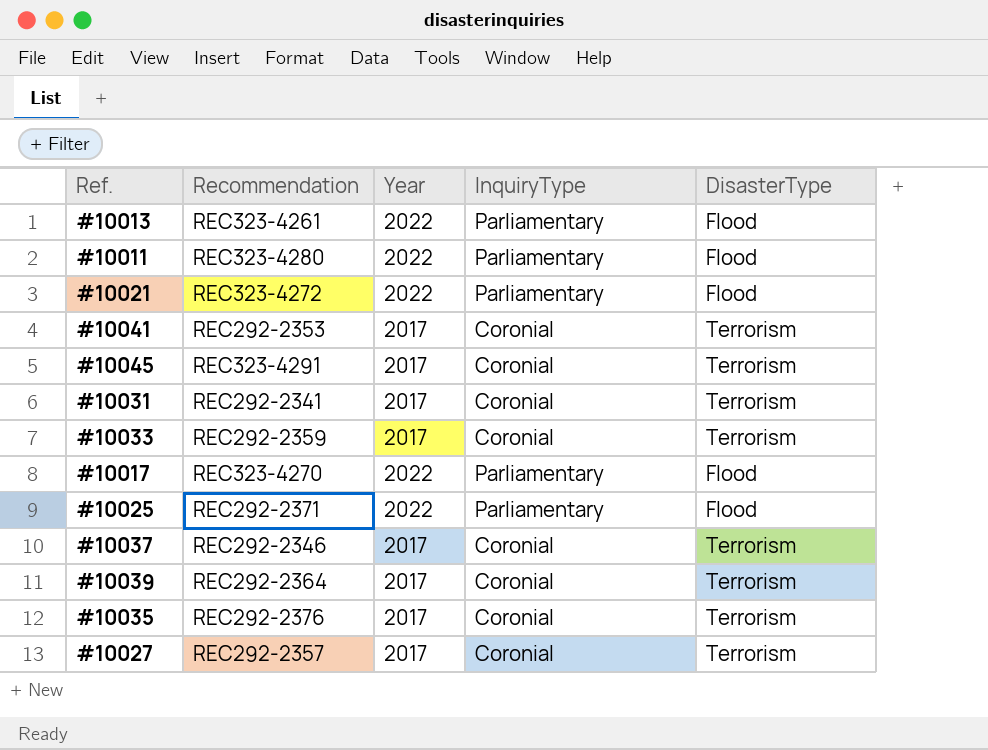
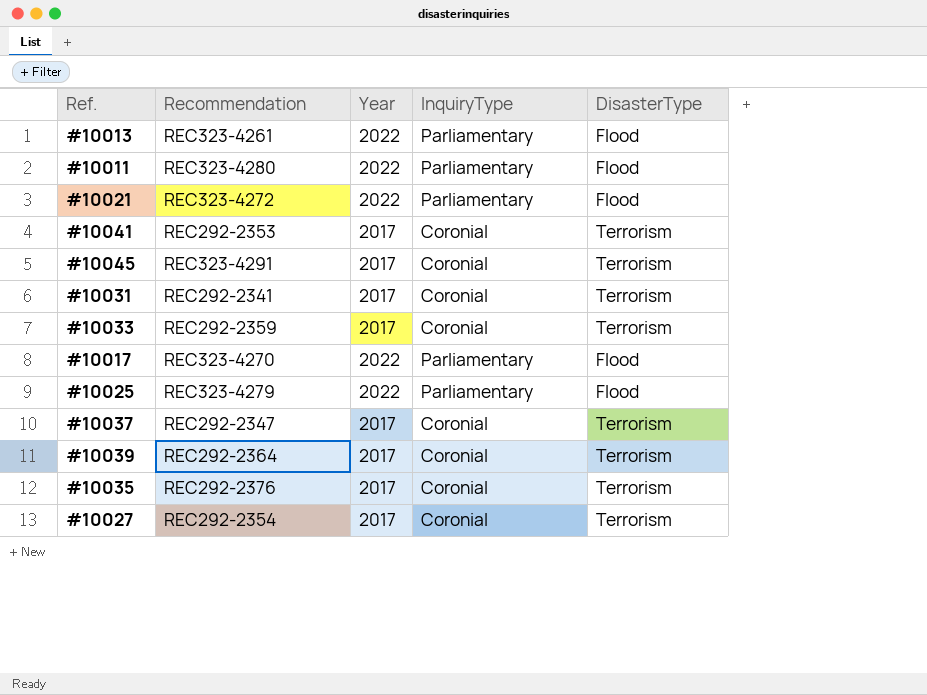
#10025 | Recommendation: REC292-2371 -> REC323-4279
#10037 | Recommendation: REC292-2346 -> REC292-2347
#10027 | Recommendation: REC292-2357 -> REC292-2354

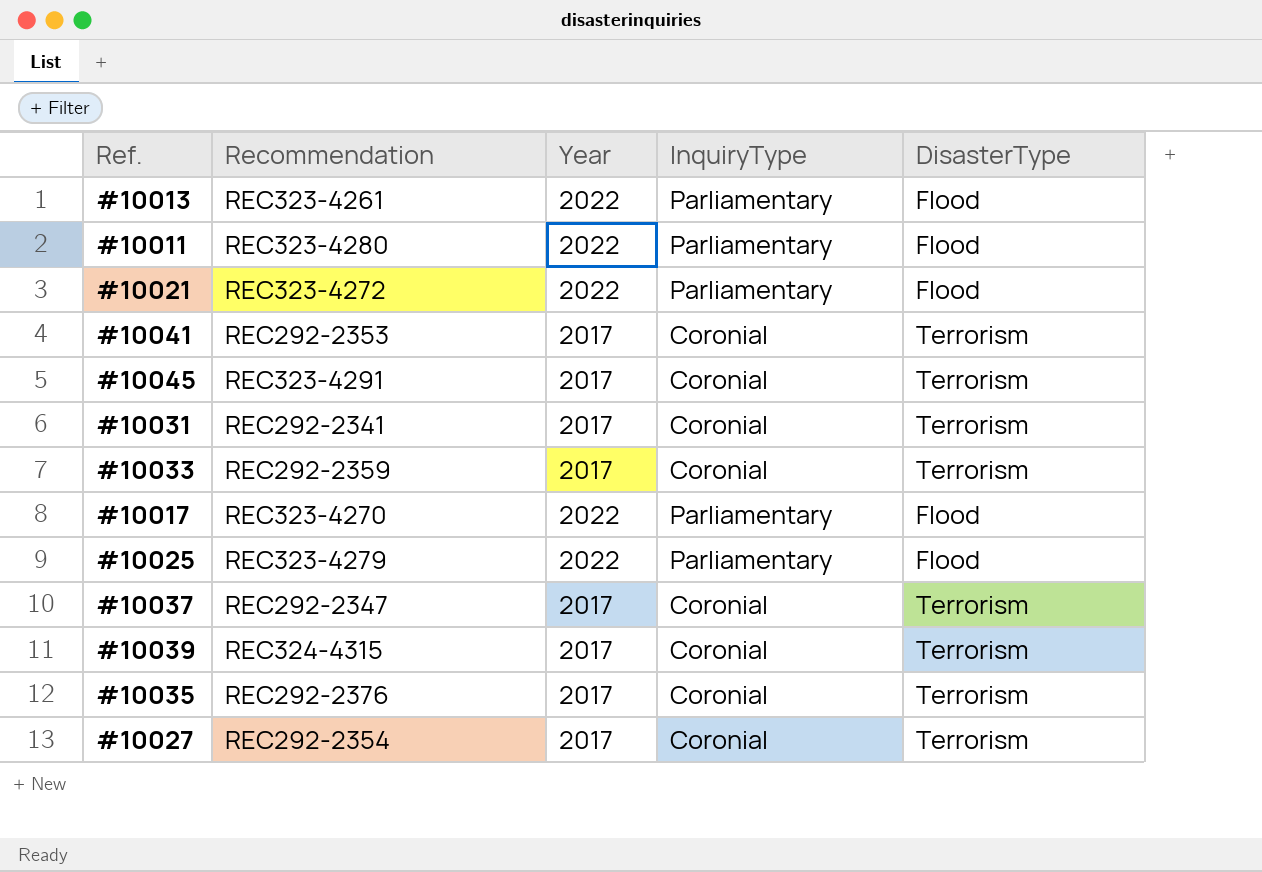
#10039 | Recommendation: REC292-2364 -> REC324-4315

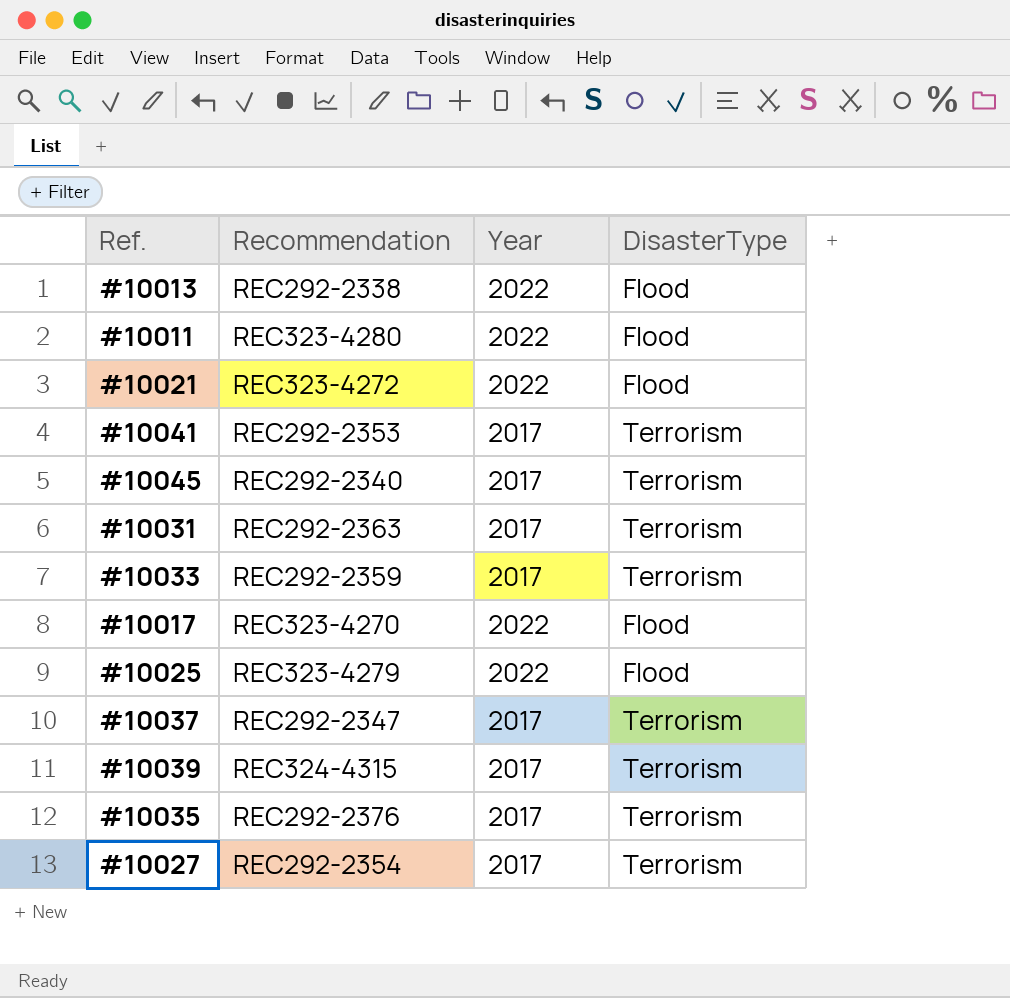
column InquiryType | position: 4 -> none
#10013 | Recommendation: REC323-4261 -> REC292-2338
#10045 | Recommendation: REC323-4291 -> REC292-2340
#10031 | Recommendation: REC292-2341 -> REC292-2363

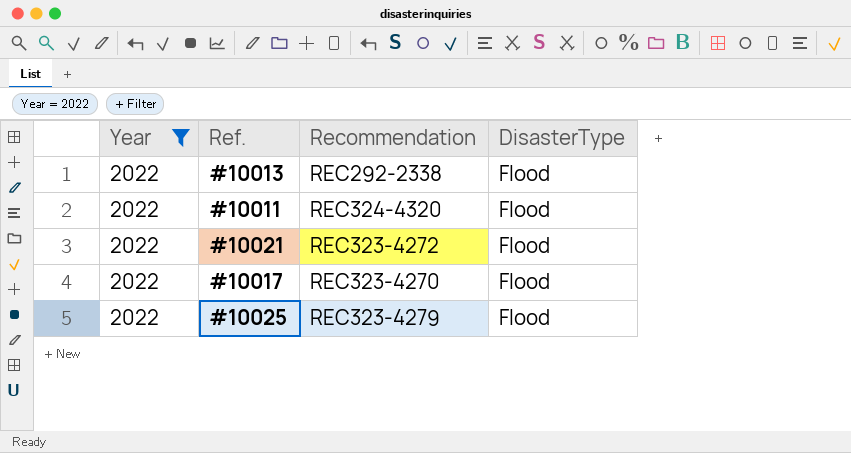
filter: none -> Year = 2022
column Year | position: 3 -> 1
#10011 | Recommendation: REC323-4280 -> REC324-4320

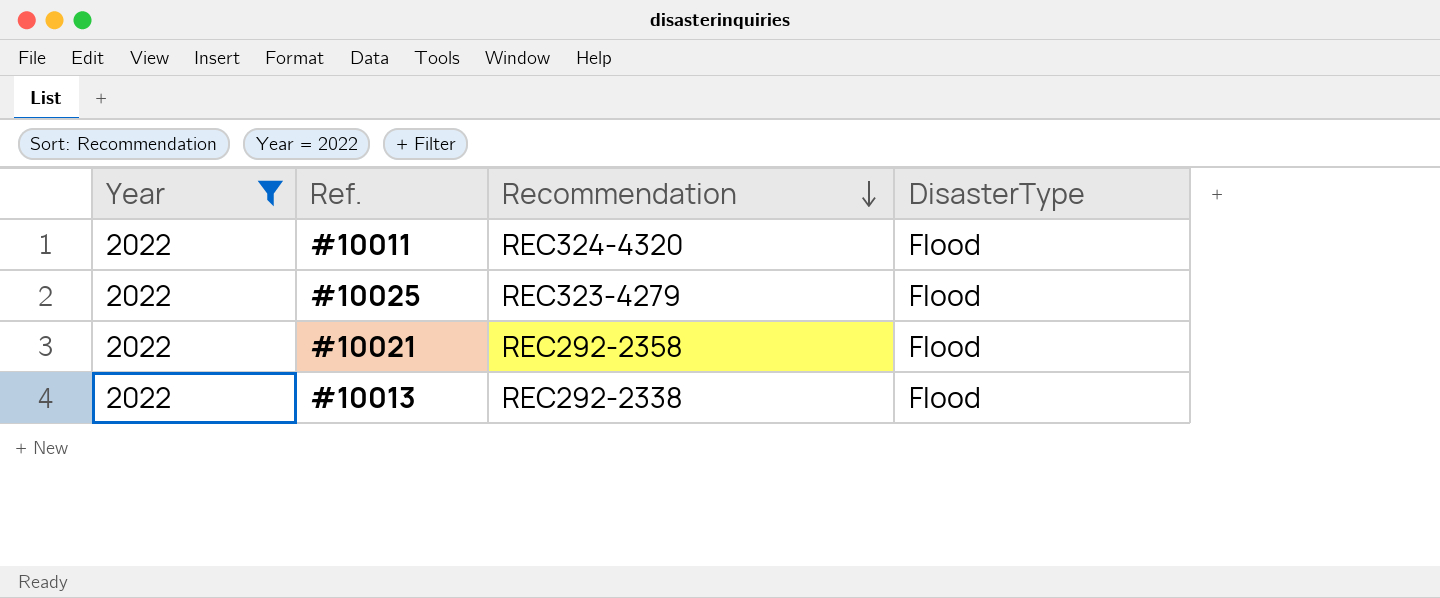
row order: none -> Recommendation descending
row #10017: 2022 | REC323-4270 | Flood -> none
#10021 | Recommendation: REC323-4272 -> REC292-2358

